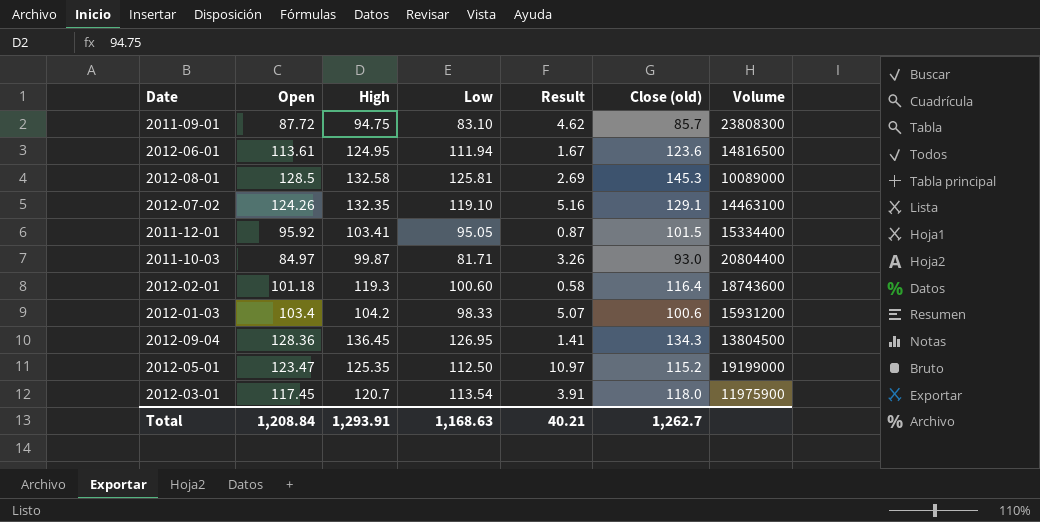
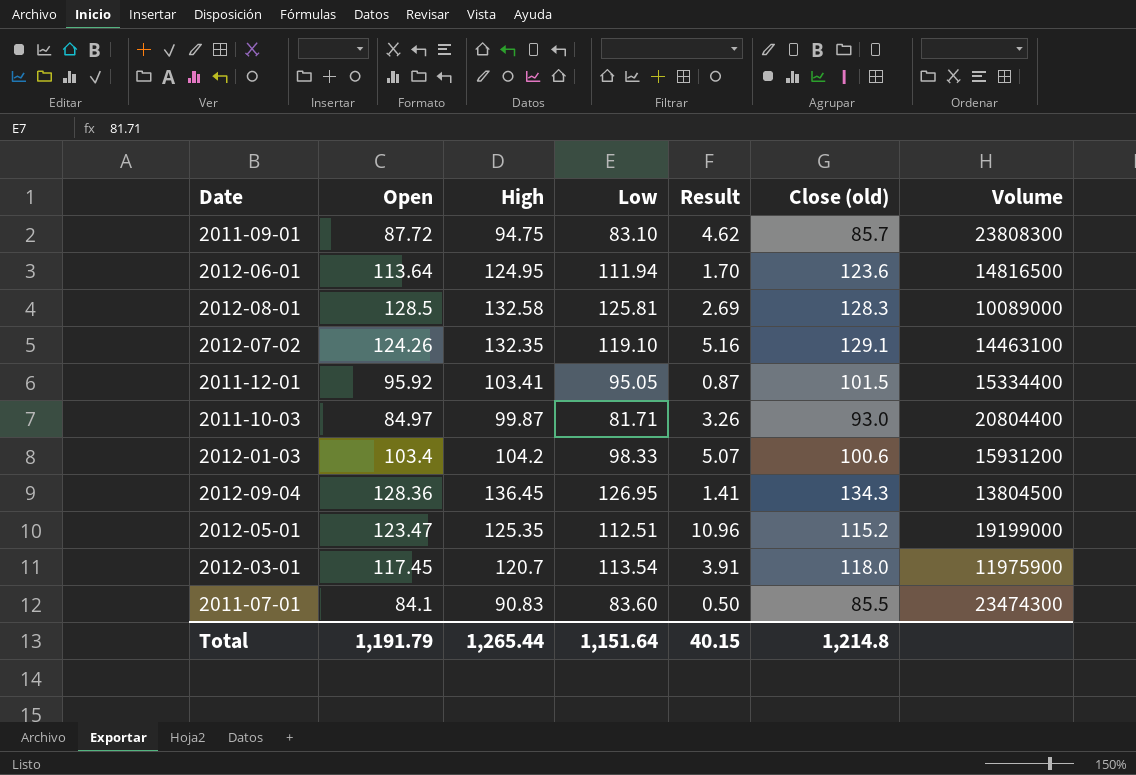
row 2012-02-01: 101.18 | 119.3 | 100.60 | 0.58 | 116.4 | 18743600 -> none
2012-06-01 | Open: 113.61 -> 113.64
2012-06-01 | Result: 1.67 -> 1.70
2012-08-01 | Close (old): 145.3 -> 128.3
2012-05-01 | Low: 112.50 -> 112.51
2012-05-01 | Result: 10.97 -> 10.96
row 2011-07-01: none -> 84.1 | 90.83 | 83.60 | 0.50 | 85.5 | 23474300
Total | Open: 1,208.84 -> 1,191.79
Total | High: 1,293.91 -> 1,265.44
Total | Low: 1,168.63 -> 1,151.64
Total | Result: 40.21 -> 40.15
Total | Close (old): 1,262.7 -> 1,214.8

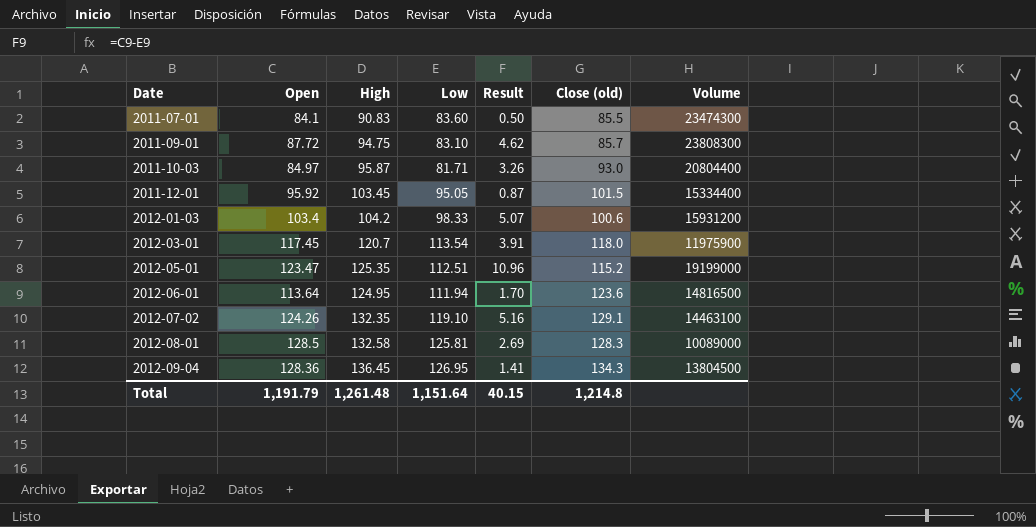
row order: none -> Date ascending
2011-10-03 | High: 99.87 -> 95.87
2011-12-01 | High: 103.41 -> 103.45
Total | High: 1,265.44 -> 1,261.48

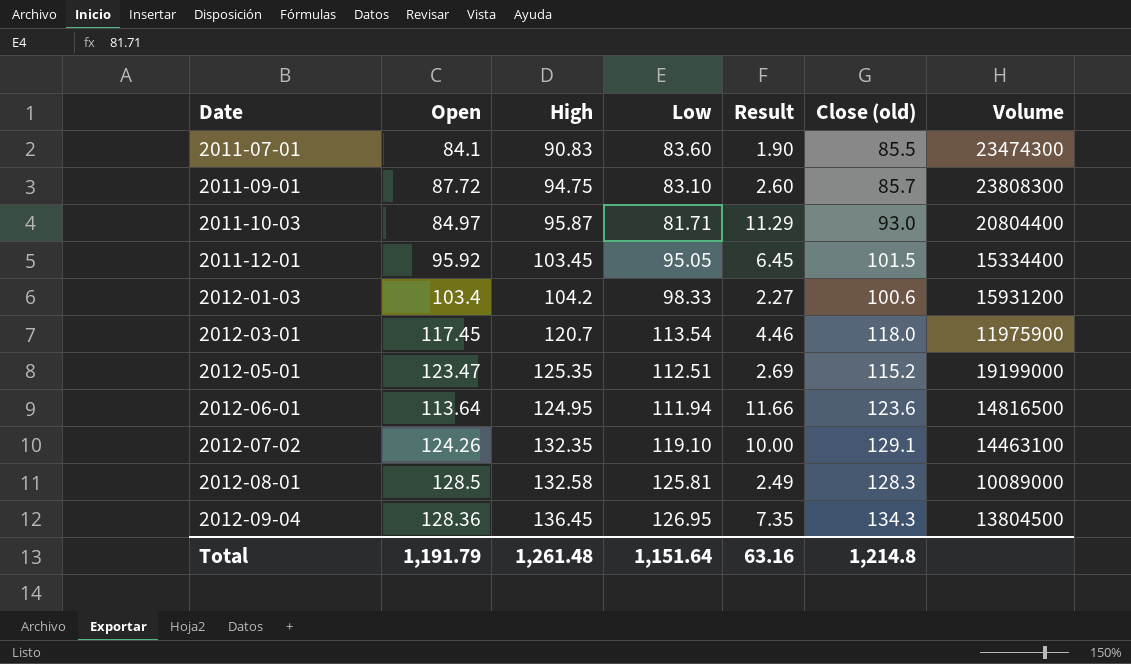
column Result | formula: [Open] - [Low] -> [Close (old)] - [Low]
Total | Result: 40.15 -> 63.16

